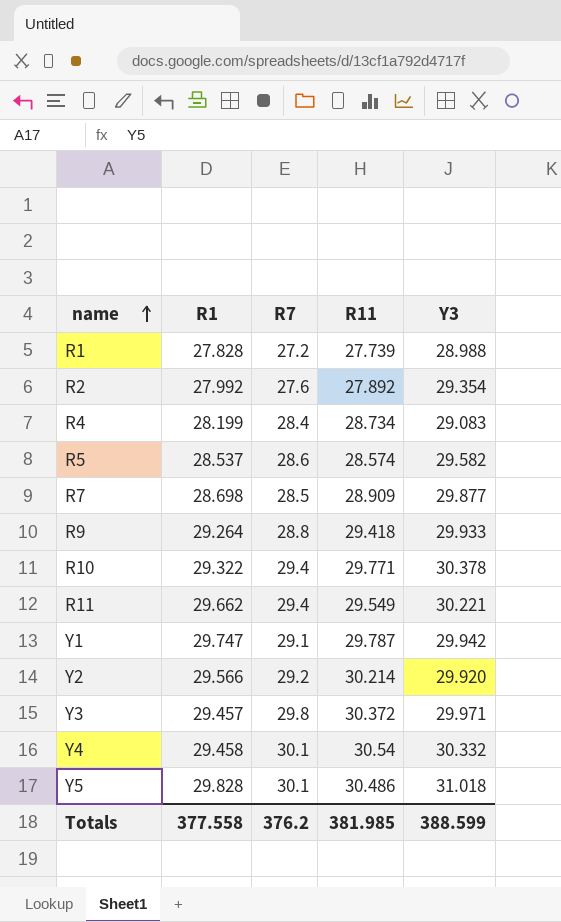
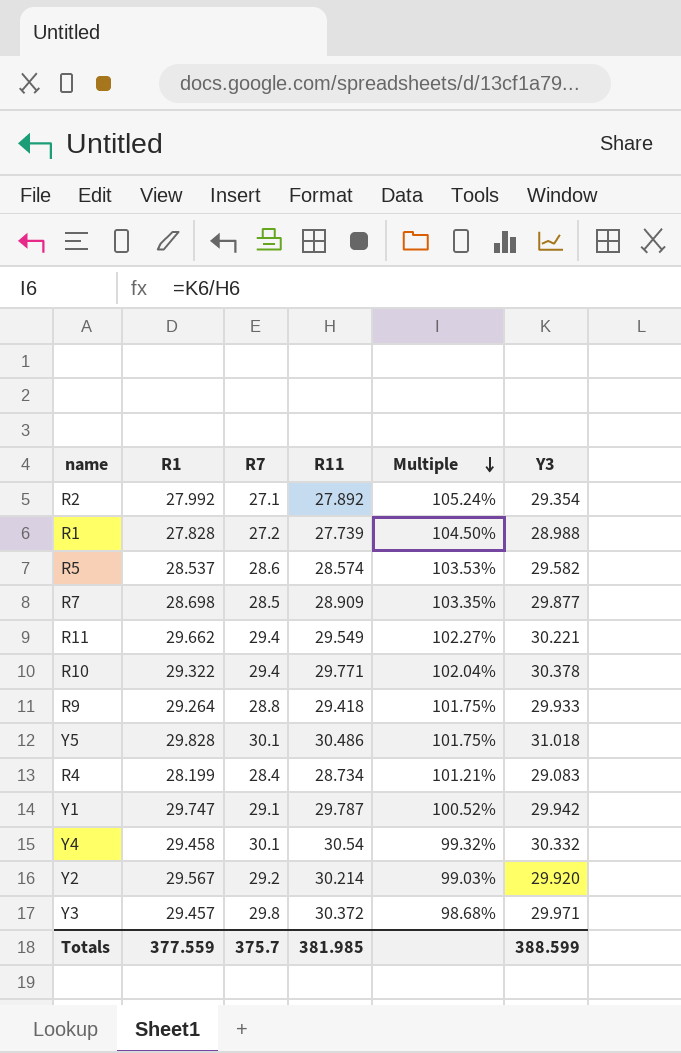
row order: name ascending -> Multiple descending
column Multiple | formula: none -> [Y3] / [R11]
R2 | R7: 27.6 -> 27.1
Y2 | R1: 29.566 -> 29.567
Totals | R1: 377.558 -> 377.559
Totals | R7: 376.2 -> 375.7

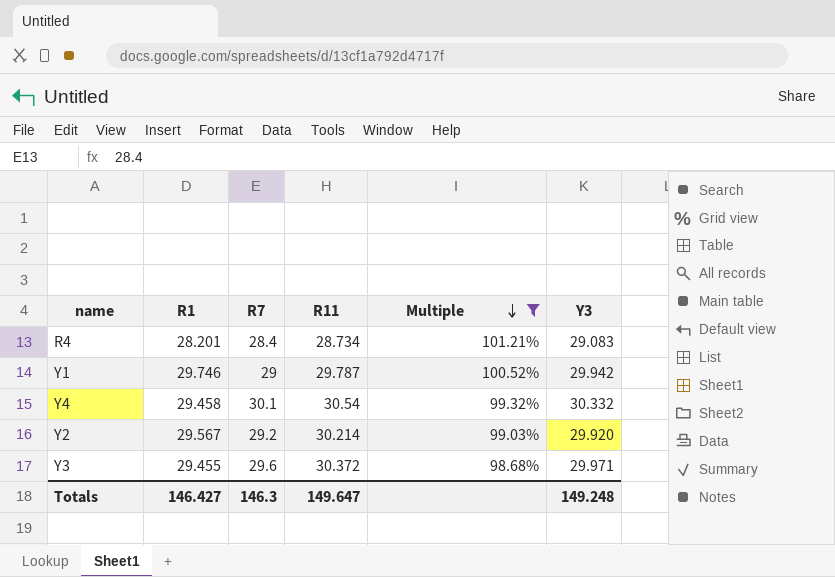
filter: none -> Multiple <= 101.21%
R4 | R1: 28.199 -> 28.201
Y1 | R1: 29.747 -> 29.746
Y1 | R7: 29.1 -> 29
Y3 | R1: 29.457 -> 29.455
Y3 | R7: 29.8 -> 29.6
Totals | R1: 377.559 -> 146.427
Totals | R7: 375.7 -> 146.3
Totals | R11: 381.985 -> 149.647
Totals | Y3: 388.599 -> 149.248

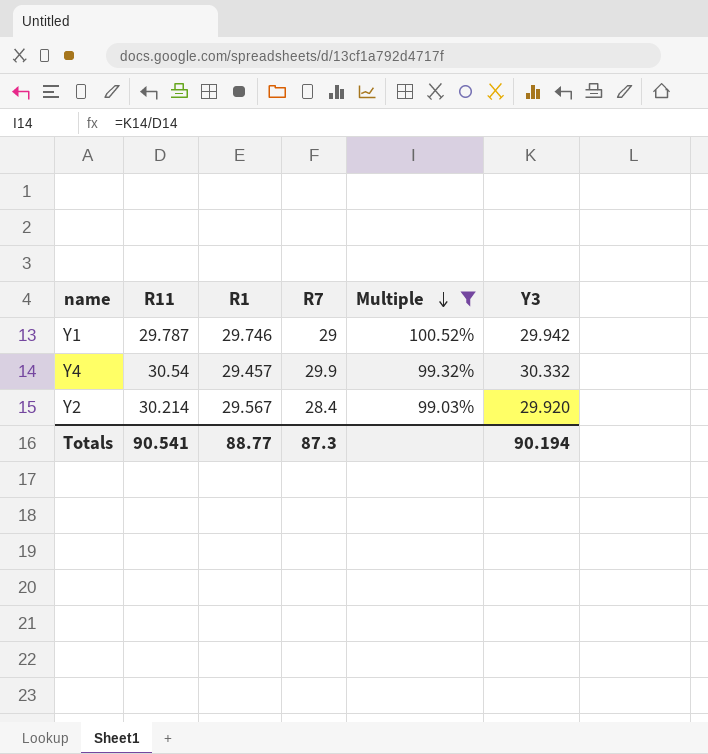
column R11 | position: 4 -> 2
row R4: 28.201 | 28.4 | 28.734 | 101.21% | 29.083 -> none
row Y3: 29.455 | 29.6 | 30.372 | 98.68% | 29.971 -> none
Y4 | R1: 29.458 -> 29.457
Y4 | R7: 30.1 -> 29.9
Y2 | R7: 29.2 -> 28.4
Totals | R11: 149.647 -> 90.541
Totals | R1: 146.427 -> 88.77
Totals | R7: 146.3 -> 87.3
Totals | Y3: 149.248 -> 90.194

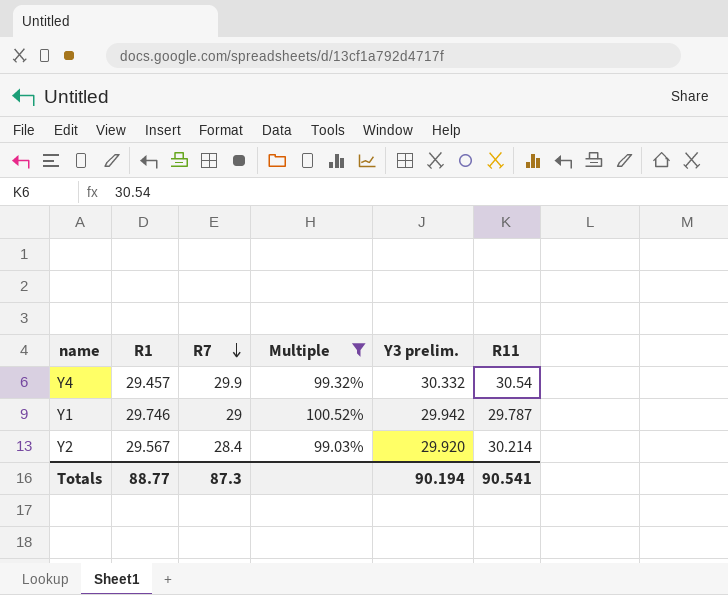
row order: Multiple descending -> R7 descending
column name: Y3 -> Y3 prelim.
column R11 | position: 2 -> 6

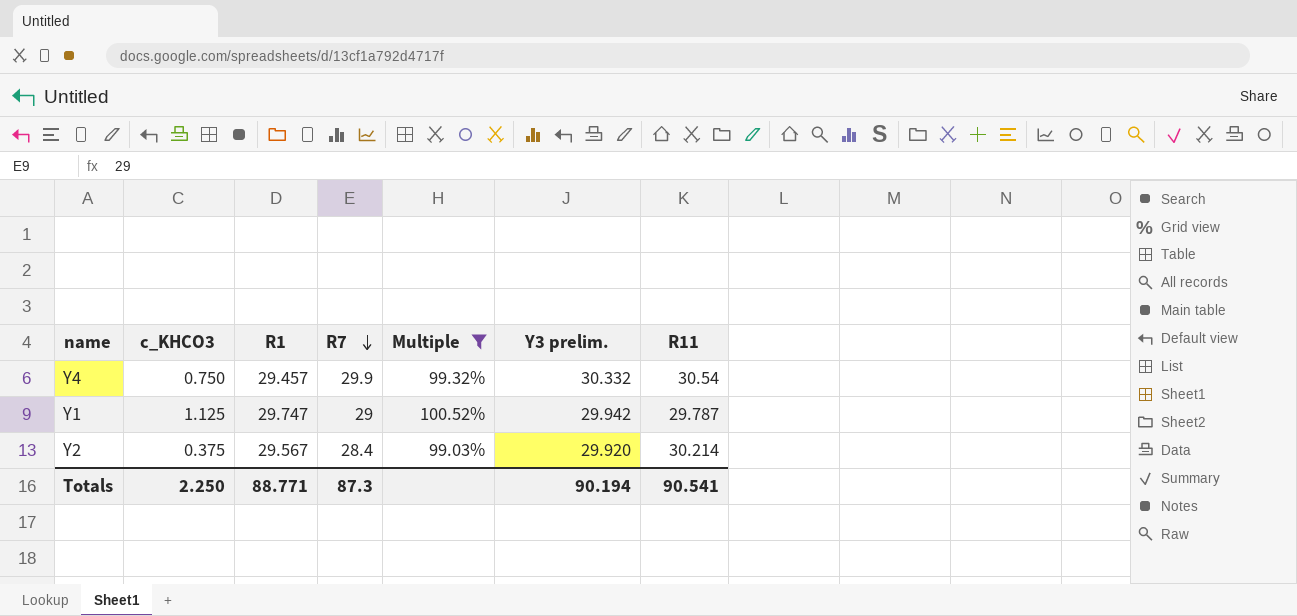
column c_KHCO3 | position: none -> 2
Y1 | R1: 29.746 -> 29.747
Totals | R1: 88.77 -> 88.771

